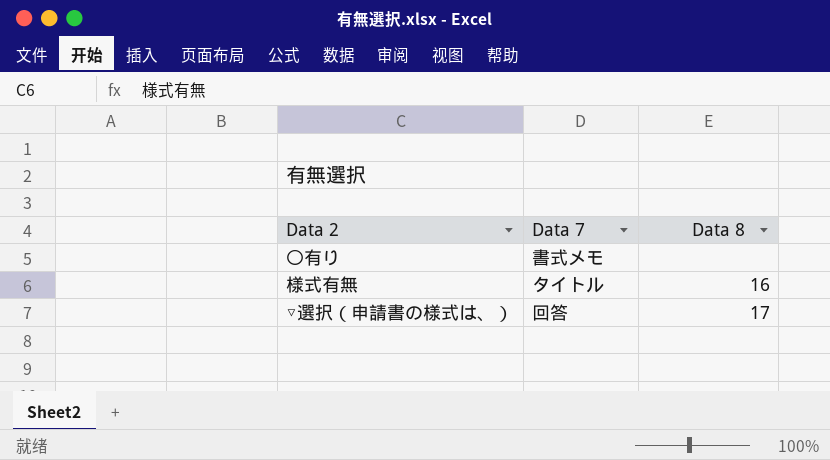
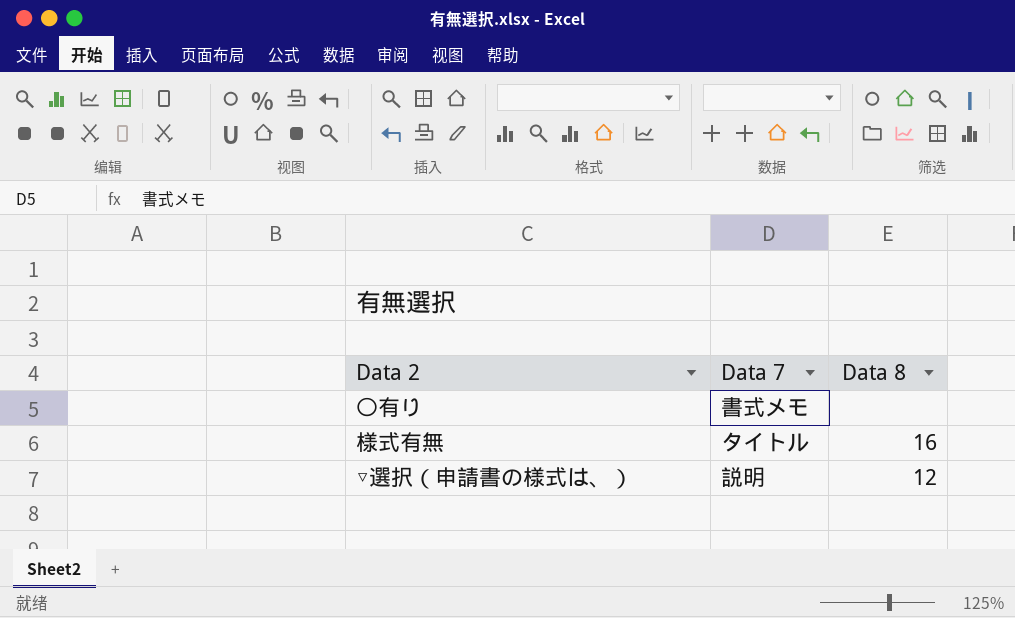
▽選択（申請書の様式は、） | Data 7: 回答 -> 説明
▽選択（申請書の様式は、） | Data 8: 17 -> 12

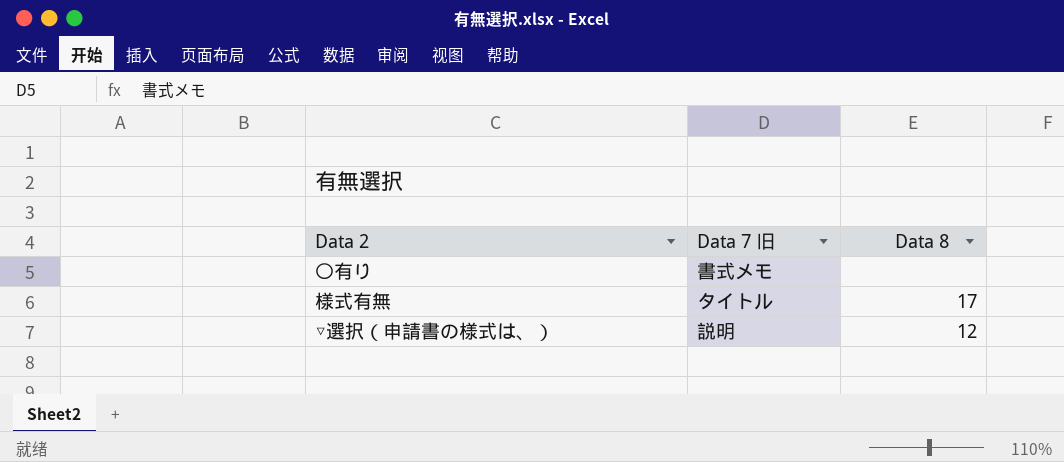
column name: Data 7 -> Data 7 旧
様式有無 | Data 8: 16 -> 17

